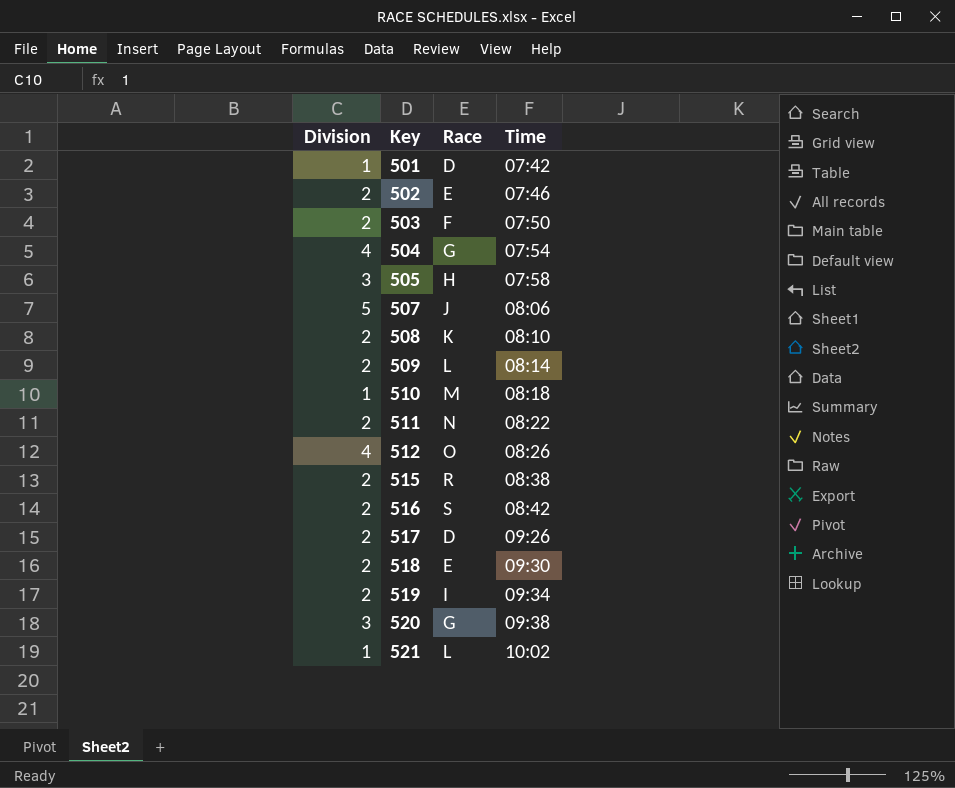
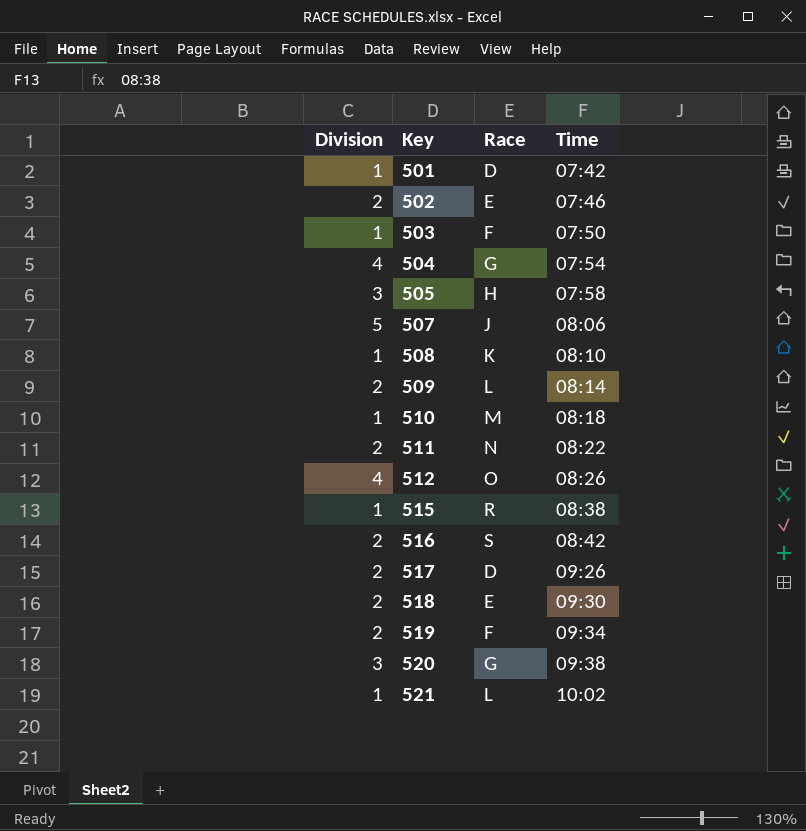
503 | Division: 2 -> 1
508 | Division: 2 -> 1
515 | Division: 2 -> 1
519 | Race: I -> F

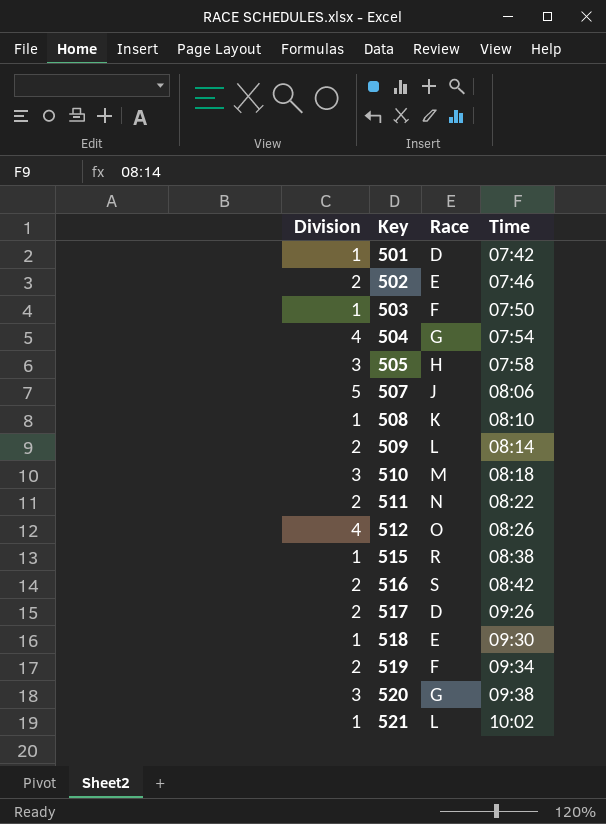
510 | Division: 1 -> 3
518 | Division: 2 -> 1

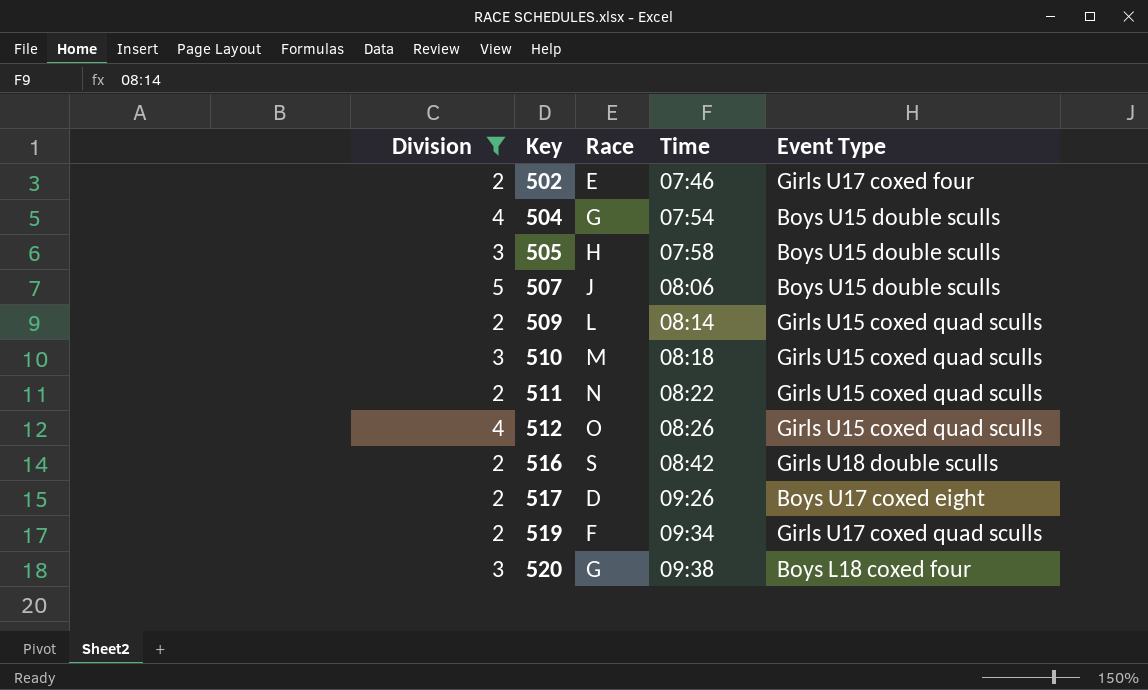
filter: none -> Division != 1
column Event Type | position: none -> 5

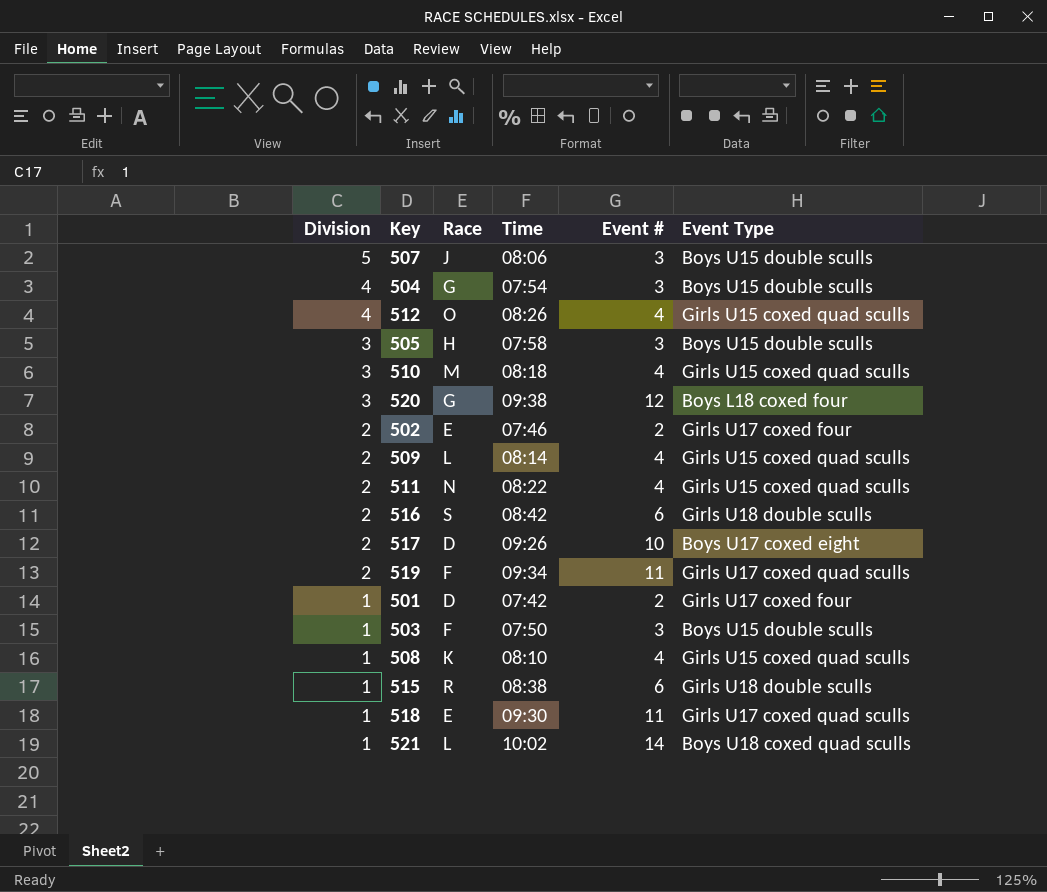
filter: Division != 1 -> none
row order: Key ascending -> Division descending
column Event # | position: none -> 5

